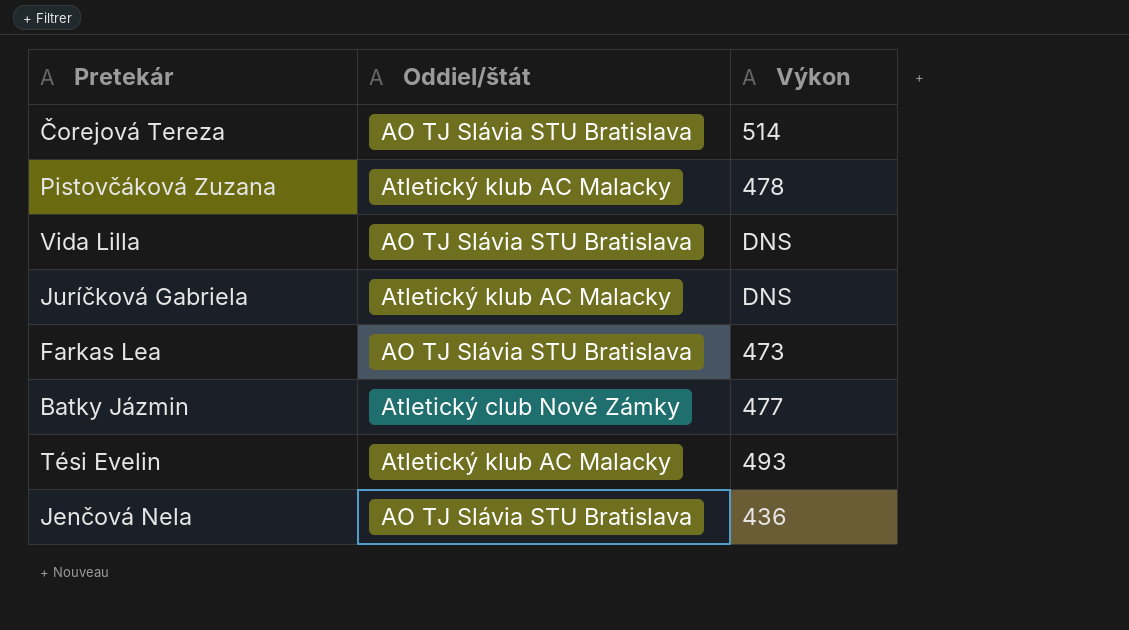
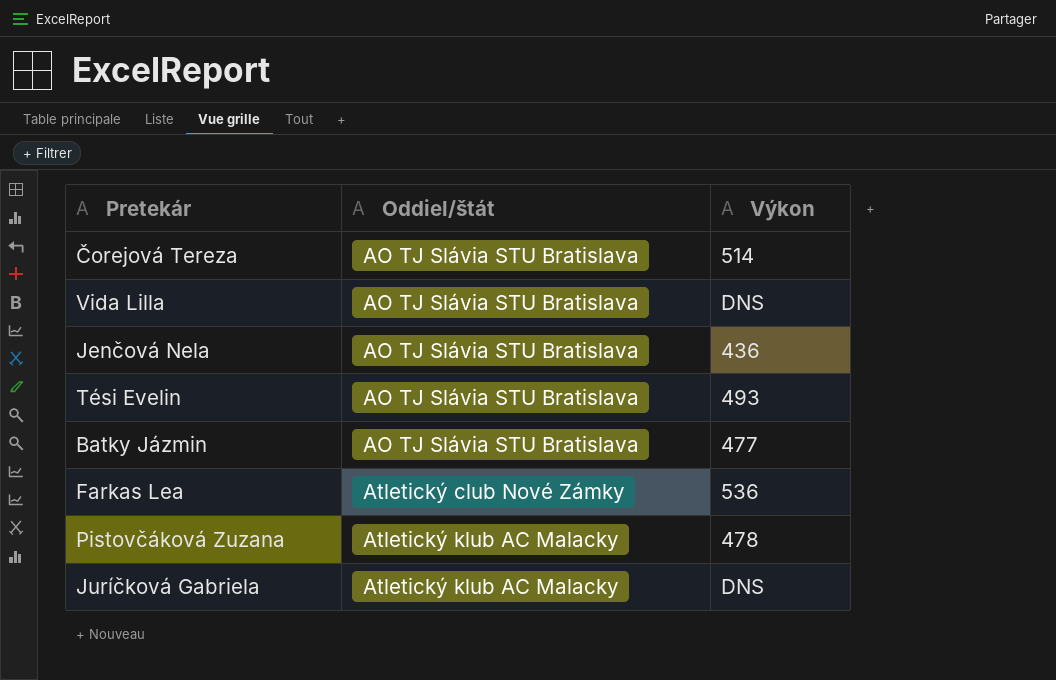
row order: none -> Oddiel/štát ascending
Tési Evelin | Oddiel/štát: Atletický klub AC Malacky -> AO TJ Slávia STU Bratislava
Batky Jázmin | Oddiel/štát: Atletický club Nové Zámky -> AO TJ Slávia STU Bratislava
Farkas Lea | Oddiel/štát: AO TJ Slávia STU Bratislava -> Atletický club Nové Zámky
Farkas Lea | Výkon: 473 -> 536

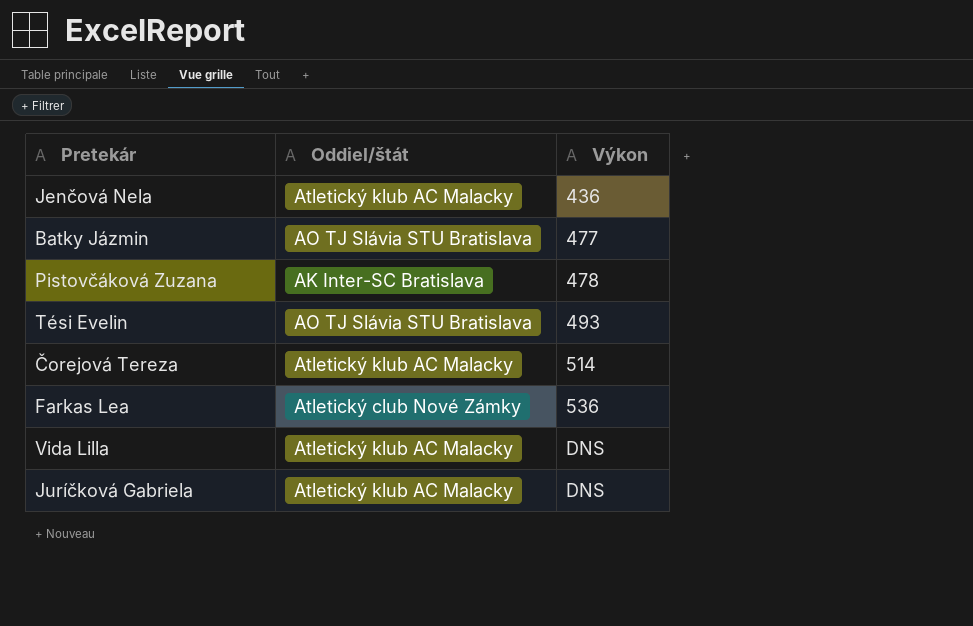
row order: Oddiel/štát ascending -> Výkon ascending
Jenčová Nela | Oddiel/štát: AO TJ Slávia STU Bratislava -> Atletický klub AC Malacky
Pistovčáková Zuzana | Oddiel/štát: Atletický klub AC Malacky -> AK Inter-SC Bratislava
Čorejová Tereza | Oddiel/štát: AO TJ Slávia STU Bratislava -> Atletický klub AC Malacky
Vida Lilla | Oddiel/štát: AO TJ Slávia STU Bratislava -> Atletický klub AC Malacky

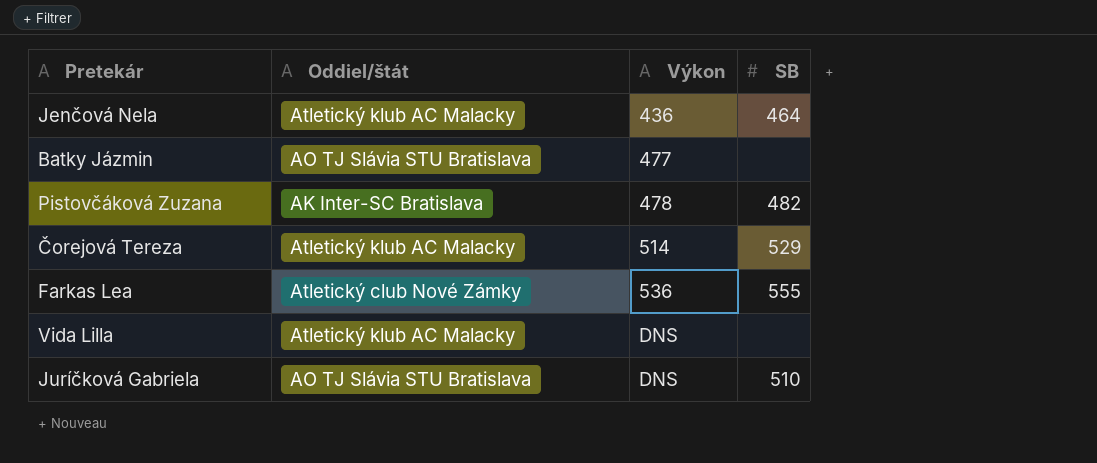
column SB | position: none -> 4
row Tési Evelin: AO TJ Slávia STU Bratislava | 493 -> none
Juríčková Gabriela | Oddiel/štát: Atletický klub AC Malacky -> AO TJ Slávia STU Bratislava

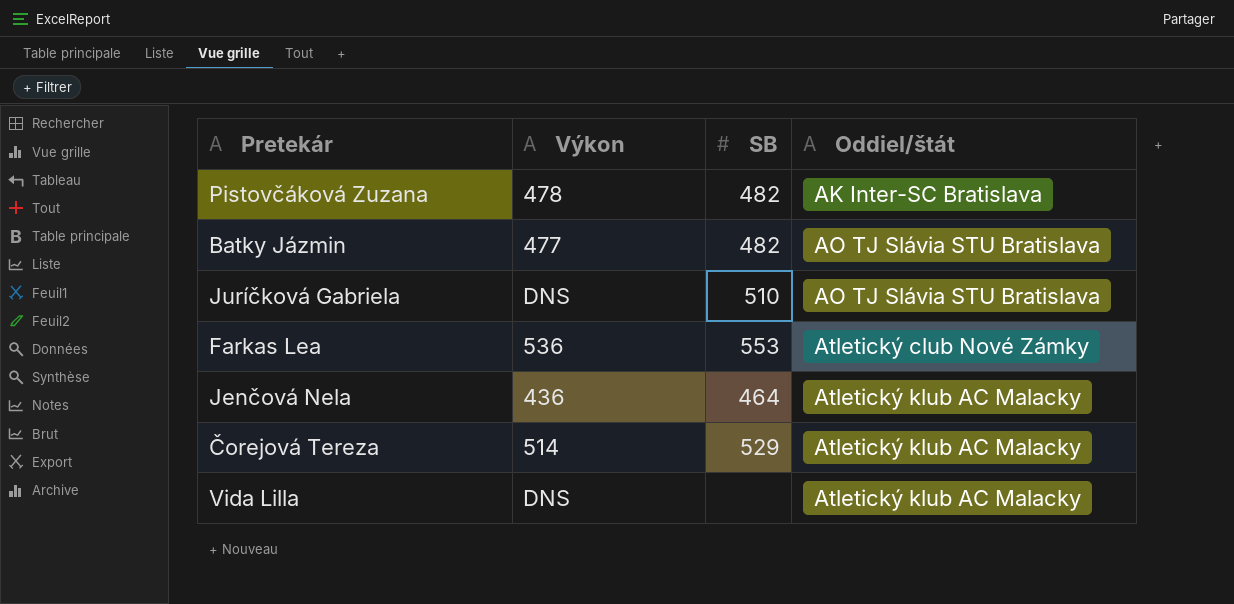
row order: Výkon ascending -> Oddiel/štát ascending
column Oddiel/štát | position: 2 -> 4
Batky Jázmin | SB: none -> 482
Farkas Lea | SB: 555 -> 553

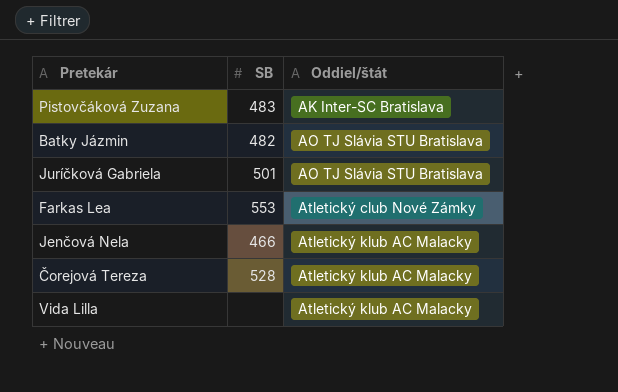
column Výkon | position: 2 -> none
Pistovčáková Zuzana | SB: 482 -> 483
Juríčková Gabriela | SB: 510 -> 501
Jenčová Nela | SB: 464 -> 466
Čorejová Tereza | SB: 529 -> 528

